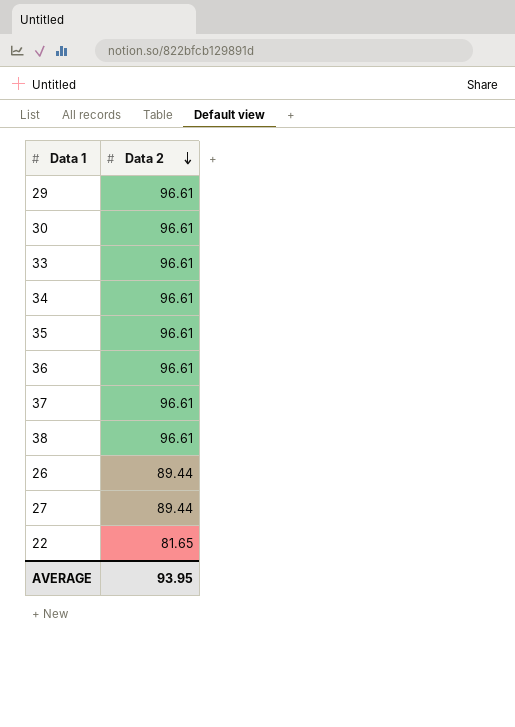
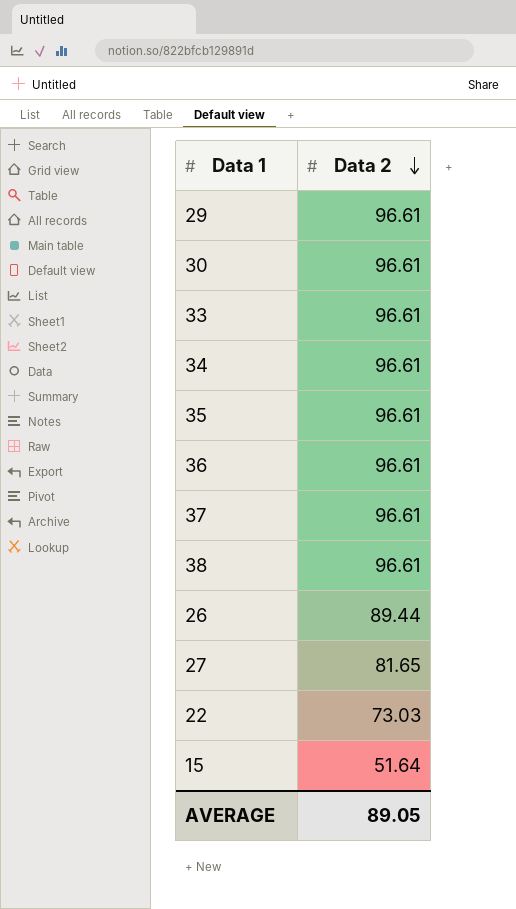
27 | Data 2: 89.44 -> 81.65
22 | Data 2: 81.65 -> 73.03
row 15: none -> 51.64
AVERAGE | Data 2: 93.95 -> 89.05

